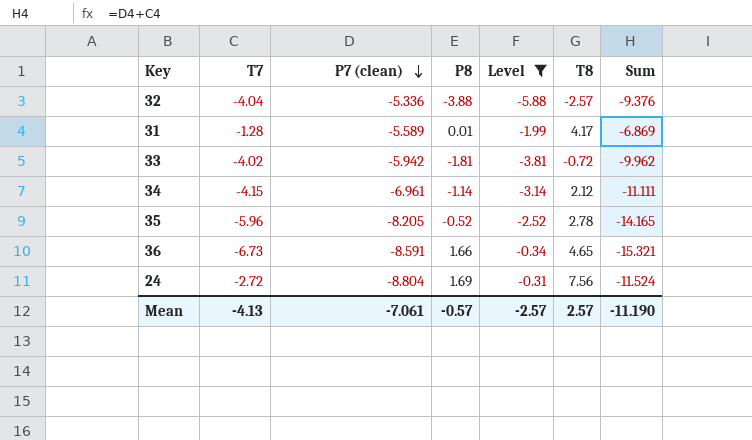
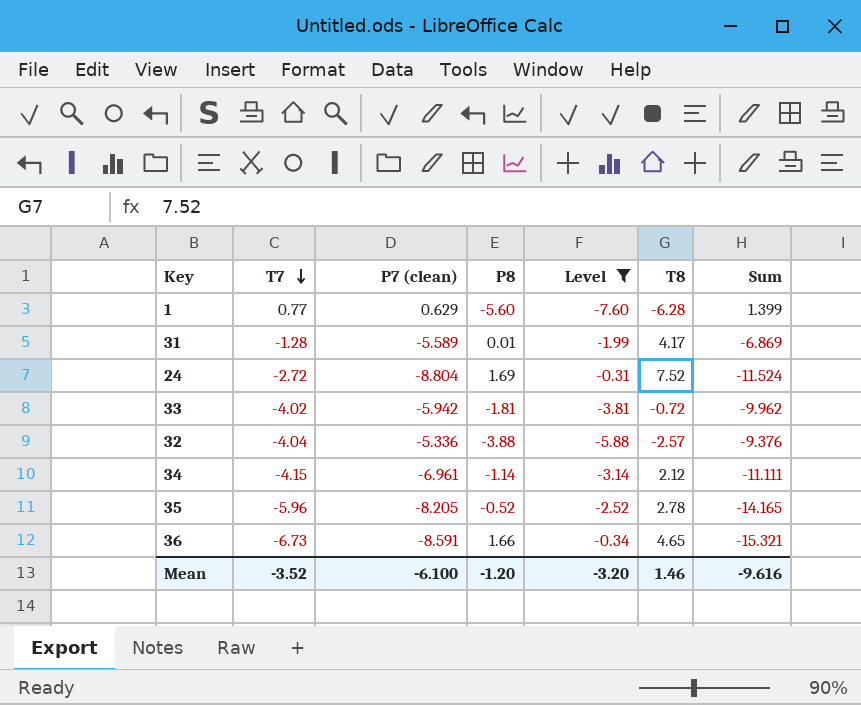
row order: P7 (clean) descending -> T7 descending
row 1: none -> 0.77 | 0.629 | -5.60 | -7.60 | -6.28 | 1.399
24 | T8: 7.56 -> 7.52
Mean | T7: -4.13 -> -3.52
Mean | P7 (clean): -7.061 -> -6.100
Mean | P8: -0.57 -> -1.20
Mean | Level: -2.57 -> -3.20
Mean | T8: 2.57 -> 1.46
Mean | Sum: -11.190 -> -9.616

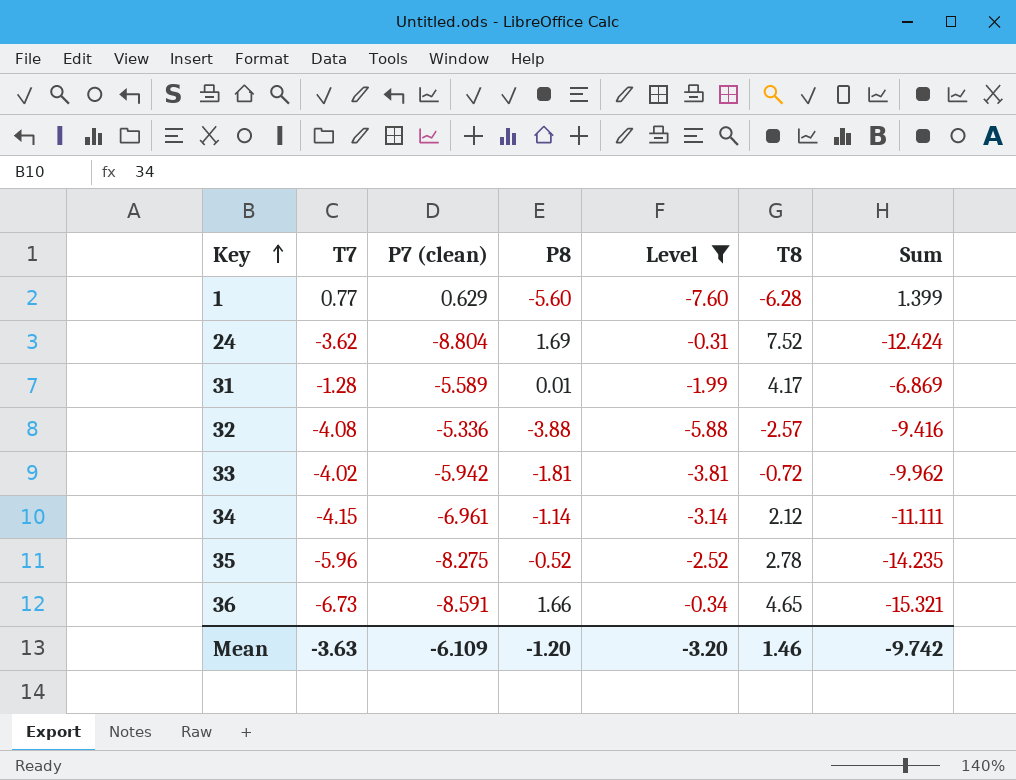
row order: T7 descending -> Key ascending
24 | T7: -2.72 -> -3.62
24 | Sum: -11.524 -> -12.424
32 | T7: -4.04 -> -4.08
32 | Sum: -9.376 -> -9.416
35 | P7 (clean): -8.205 -> -8.275
35 | Sum: -14.165 -> -14.235
Mean | T7: -3.52 -> -3.63
Mean | P7 (clean): -6.100 -> -6.109
Mean | Sum: -9.616 -> -9.742

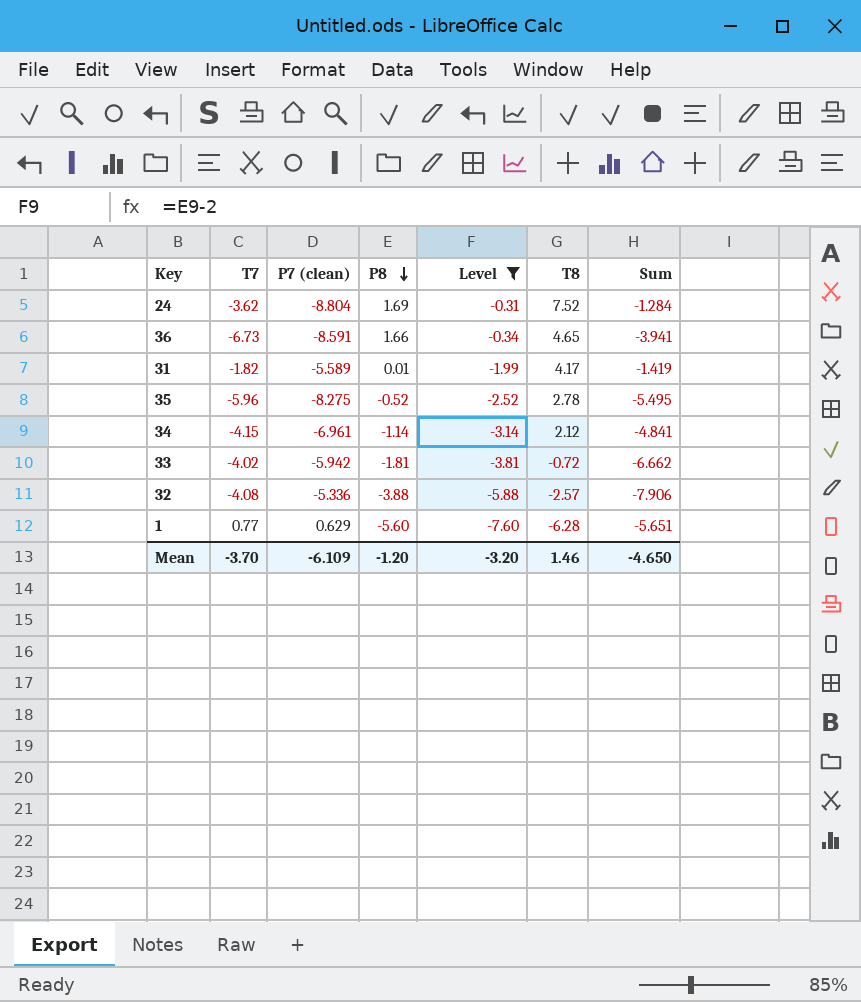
row order: Key ascending -> P8 descending
column Sum | formula: [T7] + [P7 (clean)] -> [P7 (clean)] + [T8]
31 | T7: -1.28 -> -1.82
Mean | T7: -3.63 -> -3.70
Mean | Sum: -9.742 -> -4.650

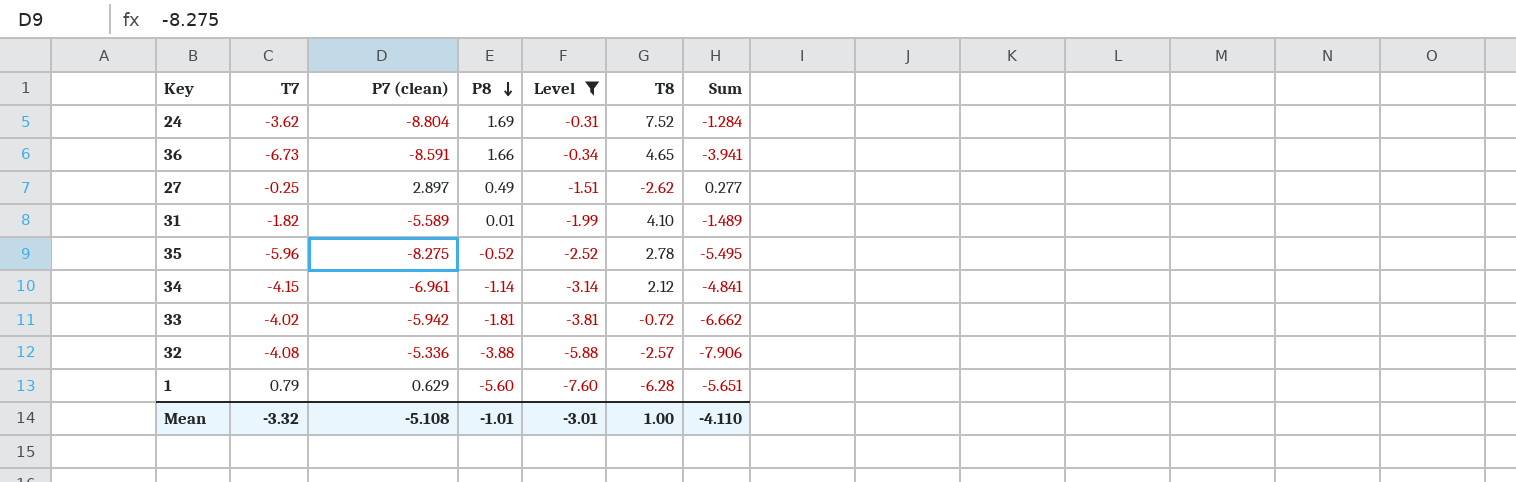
row 27: none -> -0.25 | 2.897 | 0.49 | -1.51 | -2.62 | 0.277
31 | T8: 4.17 -> 4.10
31 | Sum: -1.419 -> -1.489
1 | T7: 0.77 -> 0.79
Mean | T7: -3.70 -> -3.32
Mean | P7 (clean): -6.109 -> -5.108
Mean | P8: -1.20 -> -1.01
Mean | Level: -3.20 -> -3.01
Mean | T8: 1.46 -> 1.00
Mean | Sum: -4.650 -> -4.110

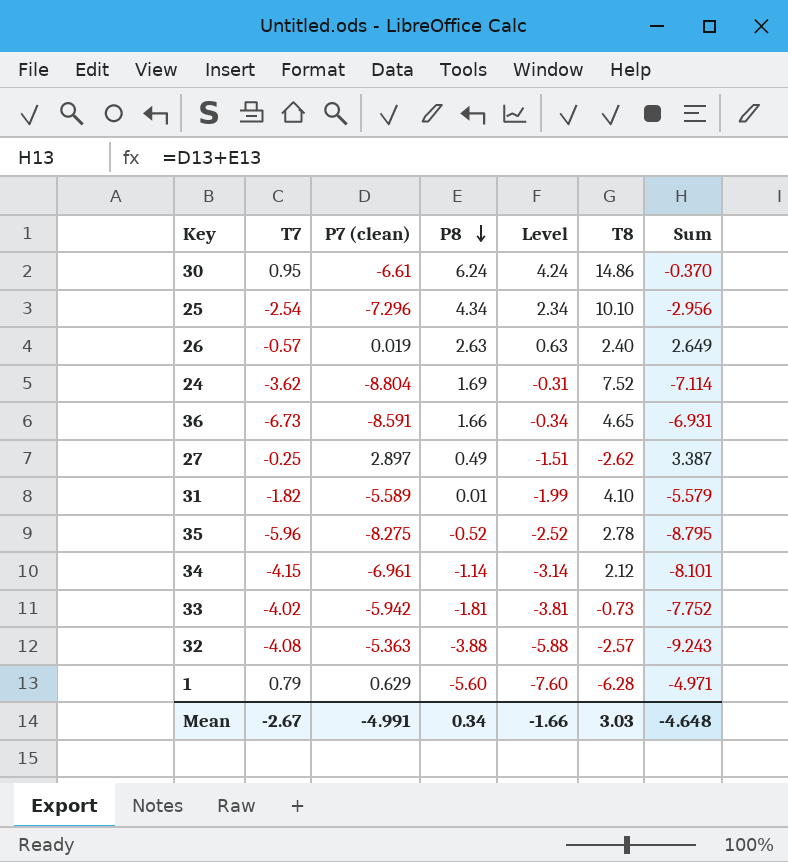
filter: Level <= -0.31 -> none
column Sum | formula: [P7 (clean)] + [T8] -> [P7 (clean)] + [P8]
33 | T8: -0.72 -> -0.73
32 | P7 (clean): -5.336 -> -5.363
Mean | T7: -3.32 -> -2.67
Mean | P7 (clean): -5.108 -> -4.991
Mean | P8: -1.01 -> 0.34
Mean | Level: -3.01 -> -1.66
Mean | T8: 1.00 -> 3.03
Mean | Sum: -4.110 -> -4.648

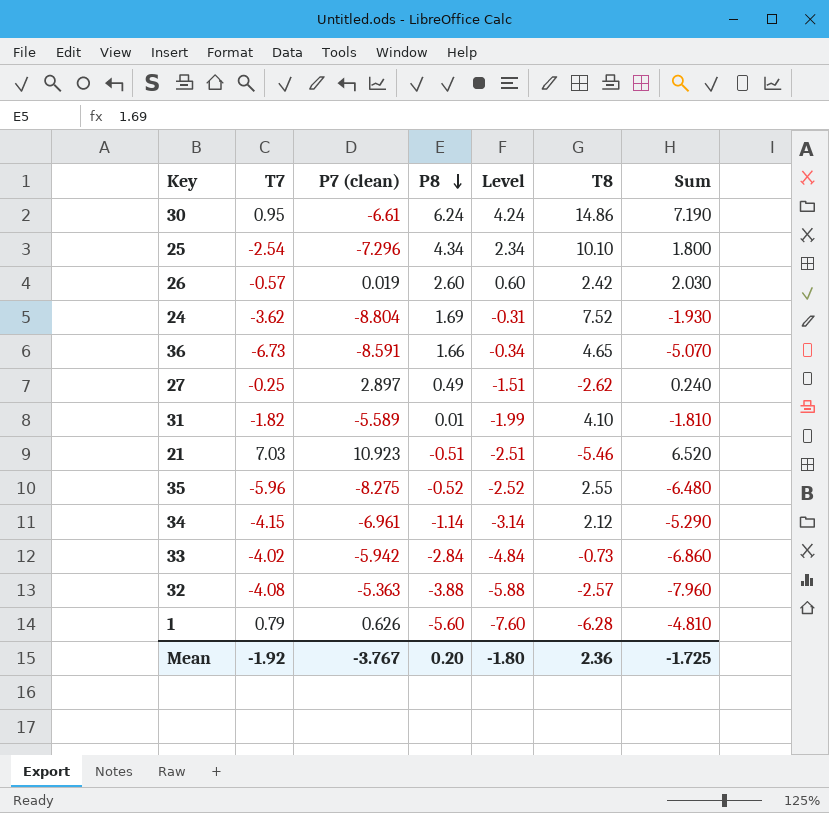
column Sum | formula: [P7 (clean)] + [P8] -> [T7] + [P8]
26 | P8: 2.63 -> 2.60
26 | Level: 0.63 -> 0.60
26 | T8: 2.40 -> 2.42
row 21: none -> 7.03 | 10.923 | -0.51 | -2.51 | -5.46 | 6.520
35 | T8: 2.78 -> 2.55
33 | P8: -1.81 -> -2.84
33 | Level: -3.81 -> -4.84
1 | P7 (clean): 0.629 -> 0.626
Mean | T7: -2.67 -> -1.92
Mean | P7 (clean): -4.991 -> -3.767
Mean | P8: 0.34 -> 0.20
Mean | Level: -1.66 -> -1.80
Mean | T8: 3.03 -> 2.36
Mean | Sum: -4.648 -> -1.725

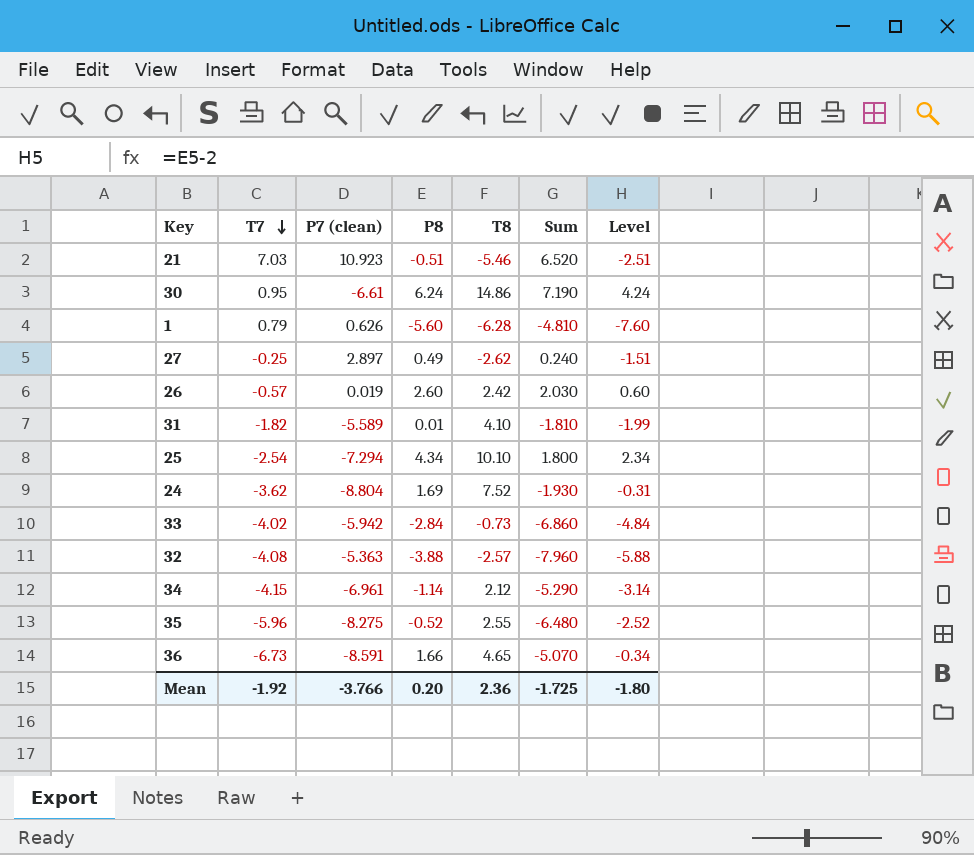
row order: P8 descending -> T7 descending
column Level | position: 5 -> 7
25 | P7 (clean): -7.296 -> -7.294
Mean | P7 (clean): -3.767 -> -3.766

